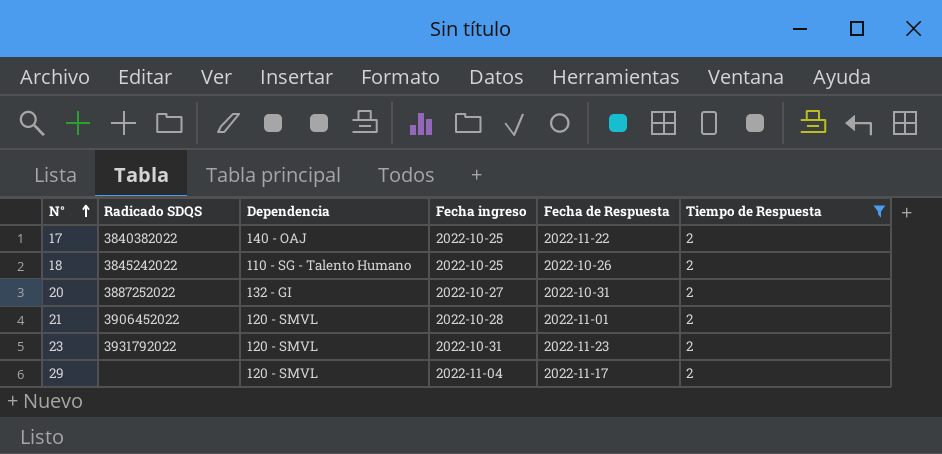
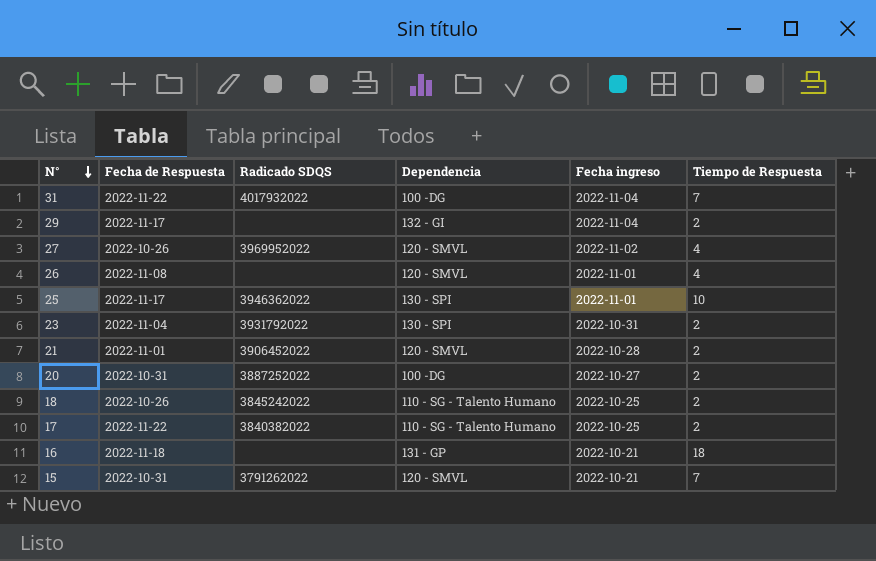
filter: Tiempo de Respuesta = 2 -> none
row order: N° ascending -> N° descending
column Fecha de Respuesta | position: 5 -> 2
29 | Dependencia: 120 - SMVL -> 132 - GI
23 | Fecha de Respuesta: 2022-11-23 -> 2022-11-04
23 | Dependencia: 120 - SMVL -> 130 - SPI
20 | Dependencia: 132 - GI -> 100 -DG
17 | Dependencia: 140 - OAJ -> 110 - SG - Talento Humano

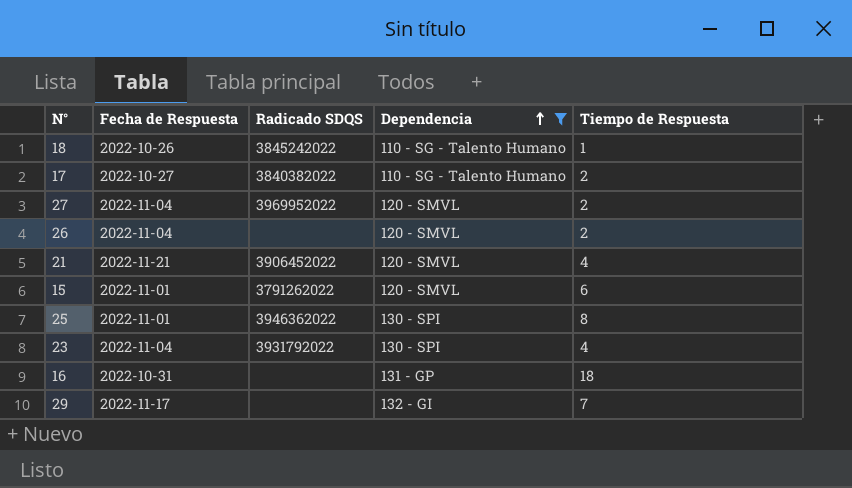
filter: none -> Dependencia != 100 -DG
row order: N° descending -> Dependencia ascending
column Fecha ingreso | position: 5 -> none
18 | Tiempo de Respuesta: 2 -> 1
17 | Fecha de Respuesta: 2022-11-22 -> 2022-10-27
27 | Fecha de Respuesta: 2022-10-26 -> 2022-11-04
27 | Tiempo de Respuesta: 4 -> 2
26 | Fecha de Respuesta: 2022-11-08 -> 2022-11-04
26 | Tiempo de Respuesta: 4 -> 2
21 | Fecha de Respuesta: 2022-11-01 -> 2022-11-21
21 | Tiempo de Respuesta: 2 -> 4
15 | Fecha de Respuesta: 2022-10-31 -> 2022-11-01
15 | Tiempo de Respuesta: 7 -> 6
25 | Fecha de Respuesta: 2022-11-17 -> 2022-11-01
25 | Tiempo de Respuesta: 10 -> 8
23 | Tiempo de Respuesta: 2 -> 4
16 | Fecha de Respuesta: 2022-11-18 -> 2022-10-31
29 | Tiempo de Respuesta: 2 -> 7

